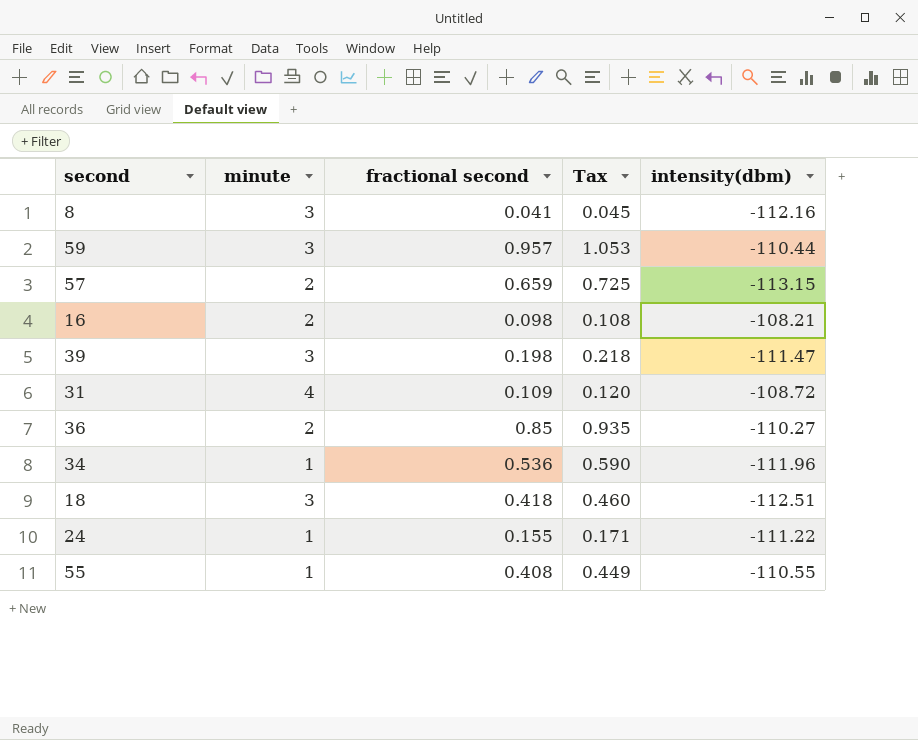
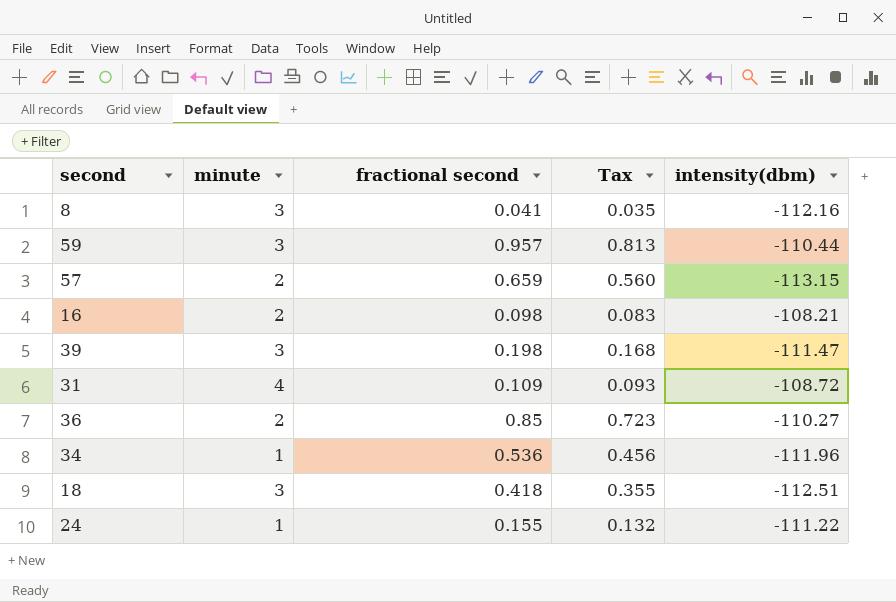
column Tax | formula: [fractional second] * 1.1 -> [fractional second] * 0.85
row 55: 1 | 0.408 | 0.449 | -110.55 -> none

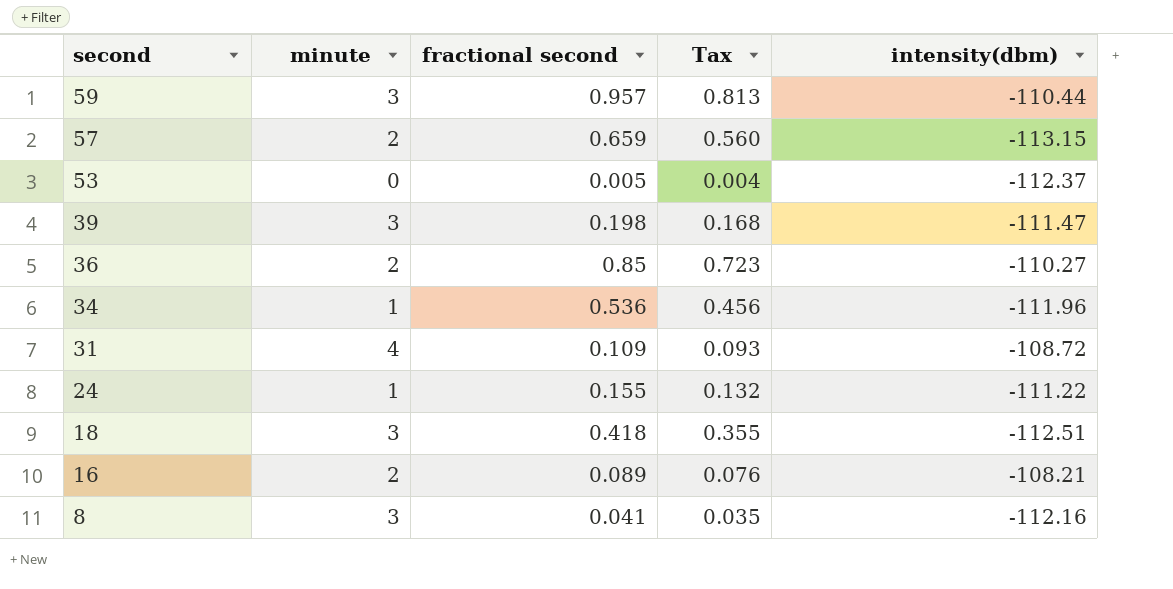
row order: none -> second descending
row 53: none -> 0 | 0.005 | 0.004 | -112.37
16 | fractional second: 0.098 -> 0.089
16 | Tax: 0.083 -> 0.076

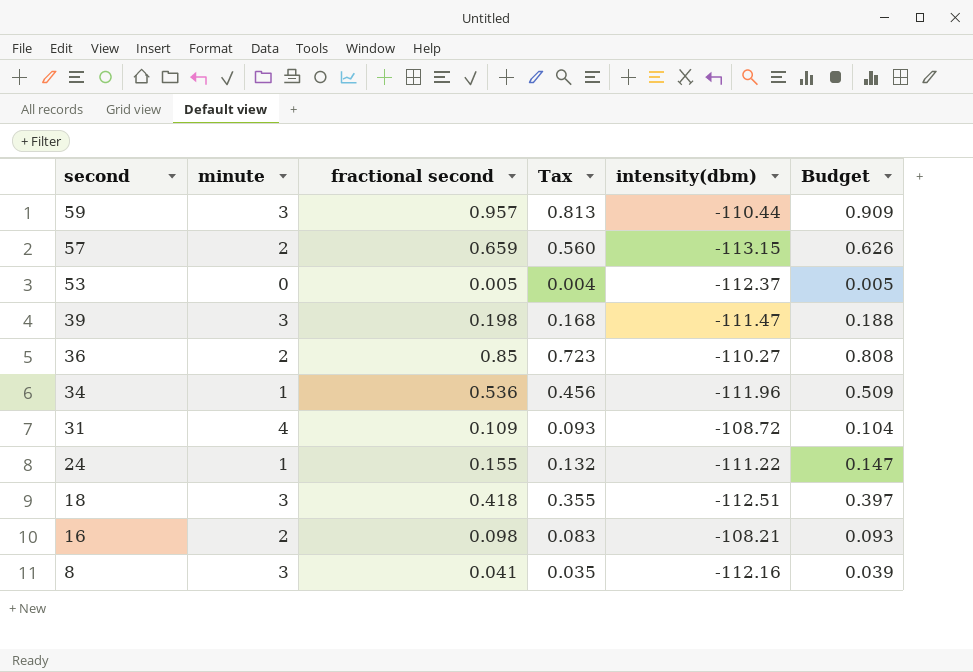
column Budget | formula: none -> [fractional second] * 0.95
16 | fractional second: 0.089 -> 0.098
16 | Tax: 0.076 -> 0.083

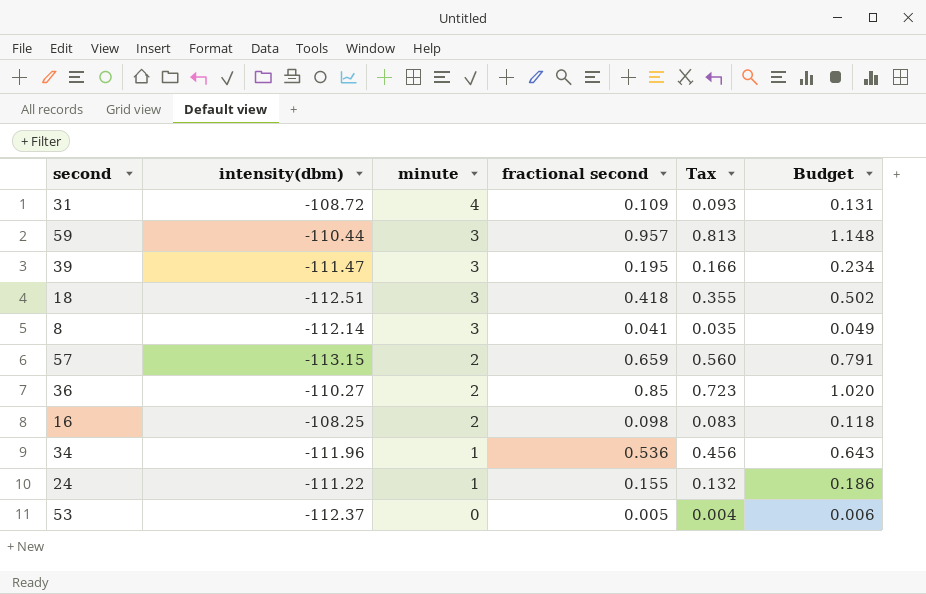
row order: second descending -> minute descending
column intensity(dbm) | position: 5 -> 2
column Budget | formula: [fractional second] * 0.95 -> [fractional second] * 1.2
39 | fractional second: 0.198 -> 0.195
39 | Tax: 0.168 -> 0.166
8 | intensity(dbm): -112.16 -> -112.14
16 | intensity(dbm): -108.21 -> -108.25

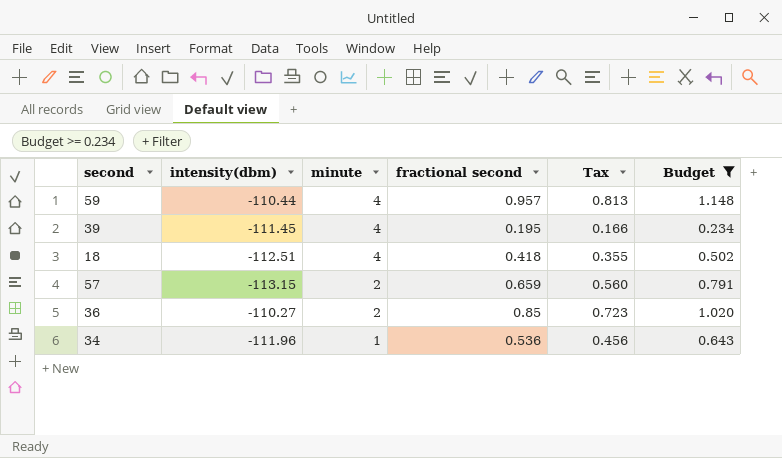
filter: none -> Budget >= 0.234
59 | minute: 3 -> 4
39 | intensity(dbm): -111.47 -> -111.45
39 | minute: 3 -> 4
18 | minute: 3 -> 4

